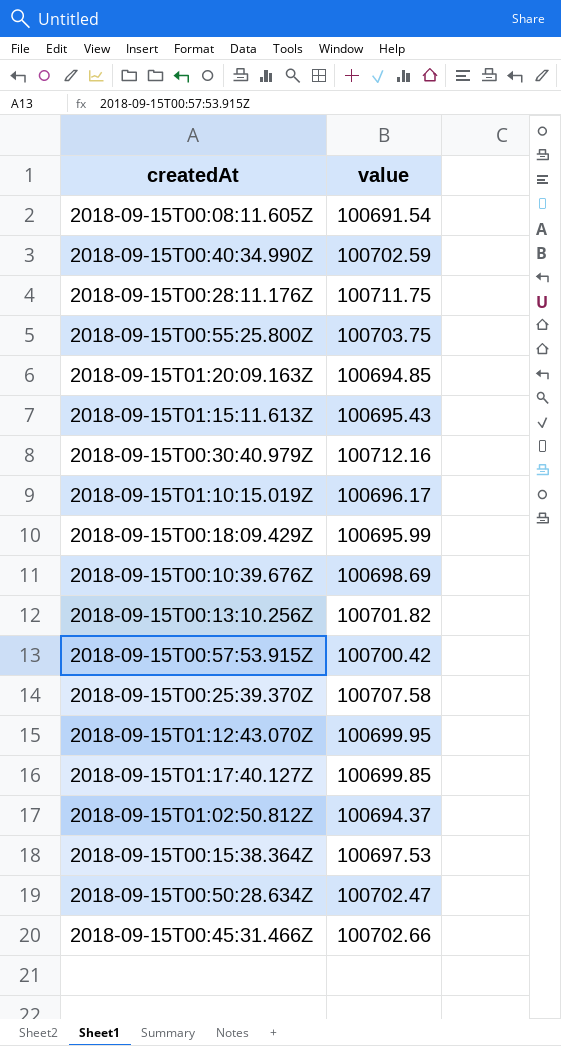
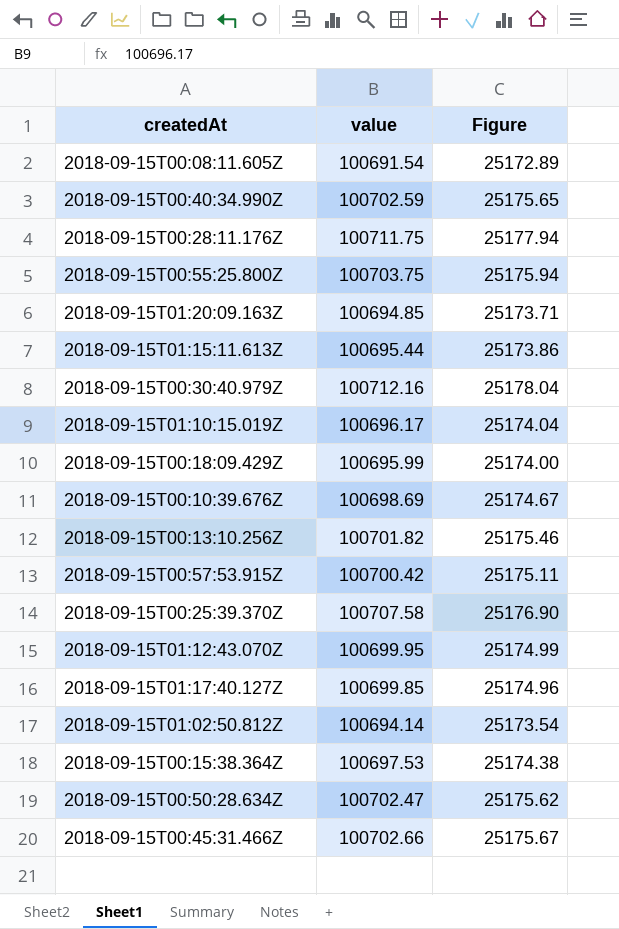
column Figure | formula: none -> [value] * 0.25
2018-09-15T01:15:11.613Z | value: 100695.43 -> 100695.44
2018-09-15T01:02:50.812Z | value: 100694.37 -> 100694.14

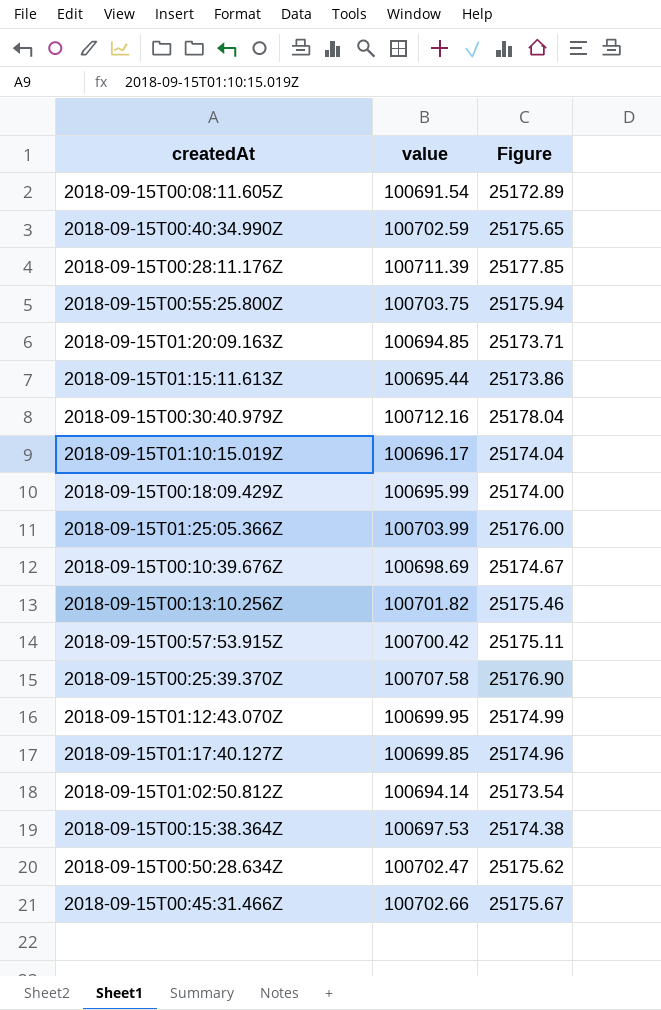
2018-09-15T00:28:11.176Z | value: 100711.75 -> 100711.39
2018-09-15T00:28:11.176Z | Figure: 25177.94 -> 25177.85
row 2018-09-15T01:25:05.366Z: none -> 100703.99 | 25176.00

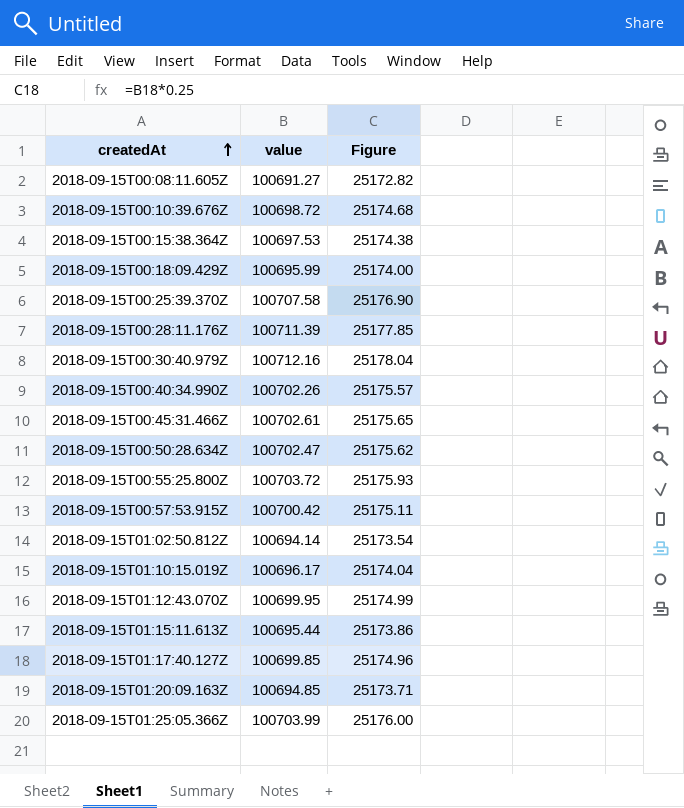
row order: none -> createdAt ascending
row 2018-09-15T00:13:10.256Z: 100701.82 | 25175.46 -> none
2018-09-15T00:08:11.605Z | value: 100691.54 -> 100691.27
2018-09-15T00:08:11.605Z | Figure: 25172.89 -> 25172.82
2018-09-15T00:10:39.676Z | value: 100698.69 -> 100698.72
2018-09-15T00:10:39.676Z | Figure: 25174.67 -> 25174.68
2018-09-15T00:40:34.990Z | value: 100702.59 -> 100702.26
2018-09-15T00:40:34.990Z | Figure: 25175.65 -> 25175.57
2018-09-15T00:45:31.466Z | value: 100702.66 -> 100702.61
2018-09-15T00:45:31.466Z | Figure: 25175.67 -> 25175.65
2018-09-15T00:55:25.800Z | value: 100703.75 -> 100703.72
2018-09-15T00:55:25.800Z | Figure: 25175.94 -> 25175.93

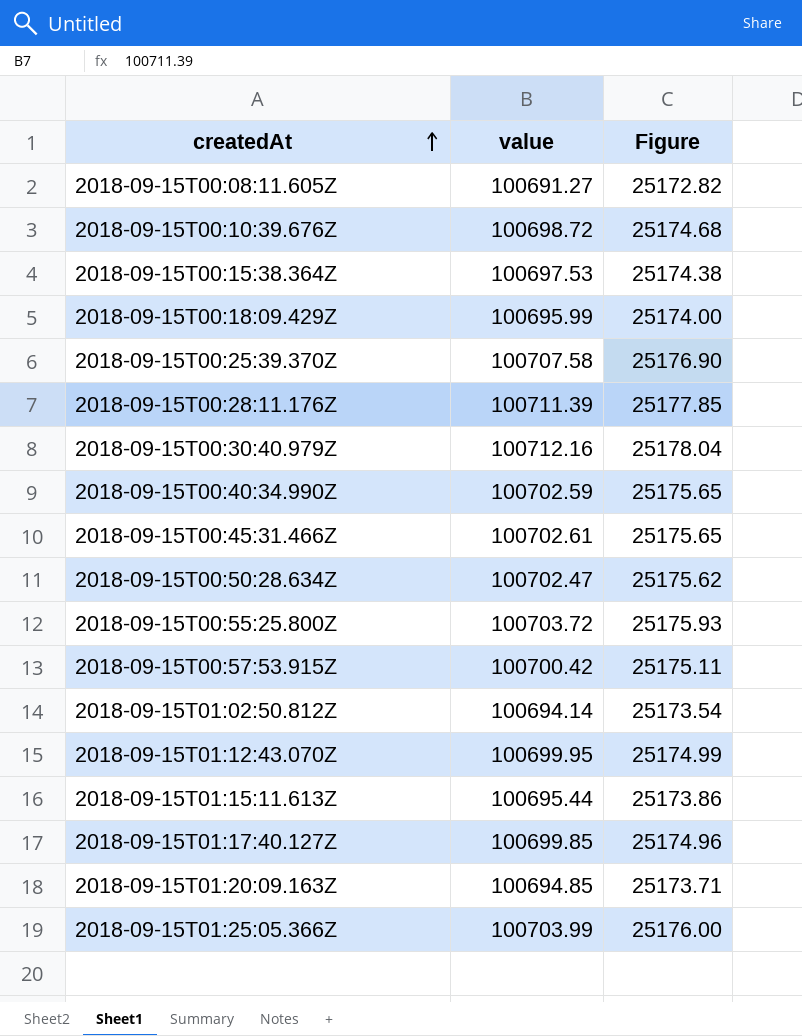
row 2018-09-15T01:10:15.019Z: 100696.17 | 25174.04 -> none
2018-09-15T00:40:34.990Z | value: 100702.26 -> 100702.59
2018-09-15T00:40:34.990Z | Figure: 25175.57 -> 25175.65

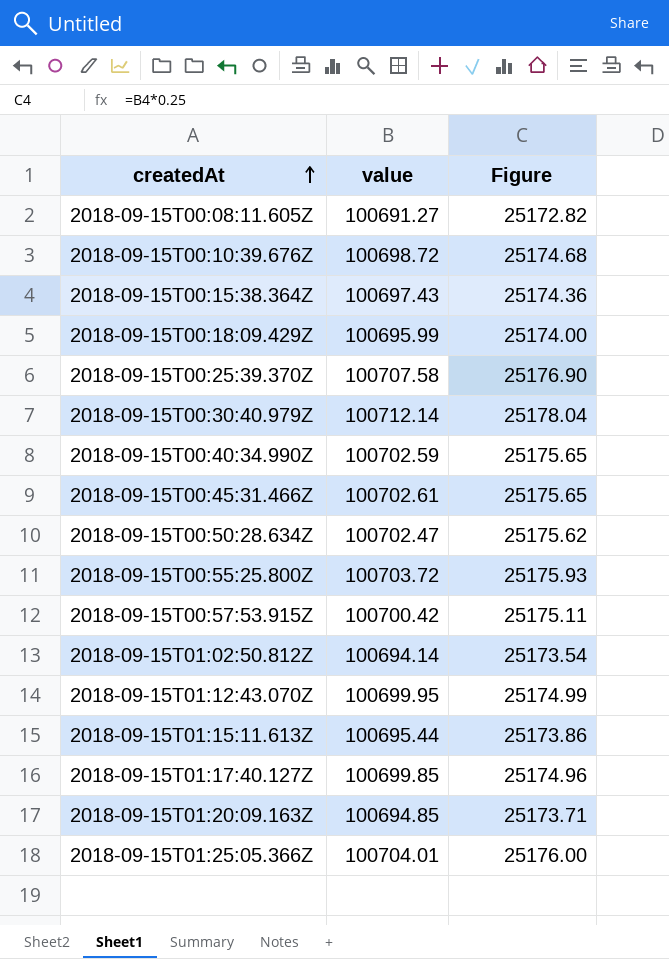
row 2018-09-15T00:28:11.176Z: 100711.39 | 25177.85 -> none
2018-09-15T00:15:38.364Z | value: 100697.53 -> 100697.43
2018-09-15T00:15:38.364Z | Figure: 25174.38 -> 25174.36
2018-09-15T00:30:40.979Z | value: 100712.16 -> 100712.14
2018-09-15T01:25:05.366Z | value: 100703.99 -> 100704.01

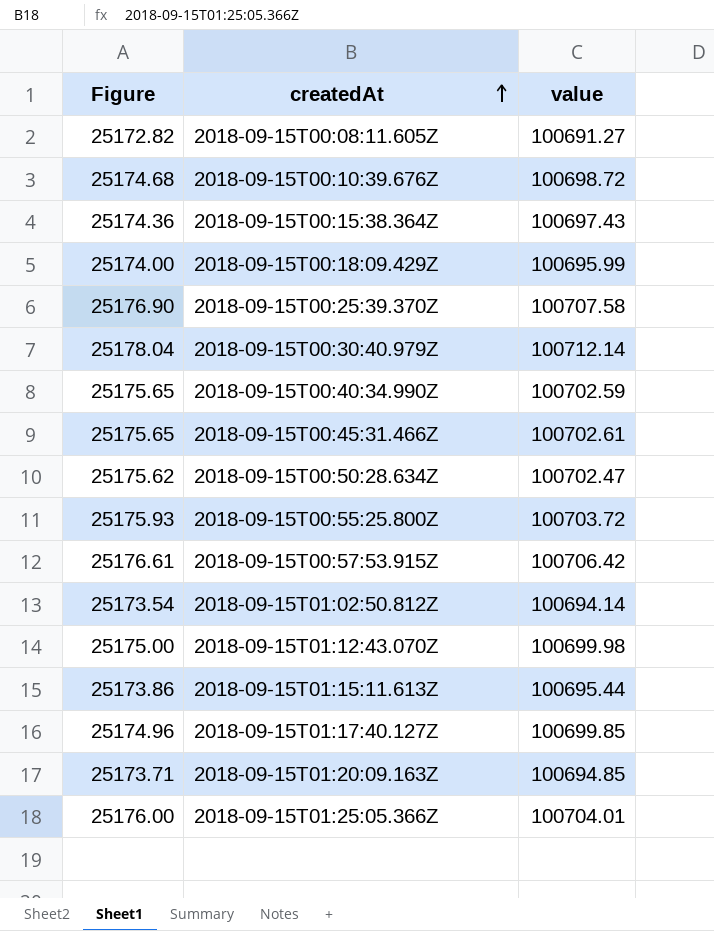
column Figure | position: 3 -> 1
2018-09-15T00:57:53.915Z | Figure: 25175.11 -> 25176.61
2018-09-15T00:57:53.915Z | value: 100700.42 -> 100706.42
2018-09-15T01:12:43.070Z | Figure: 25174.99 -> 25175.00
2018-09-15T01:12:43.070Z | value: 100699.95 -> 100699.98

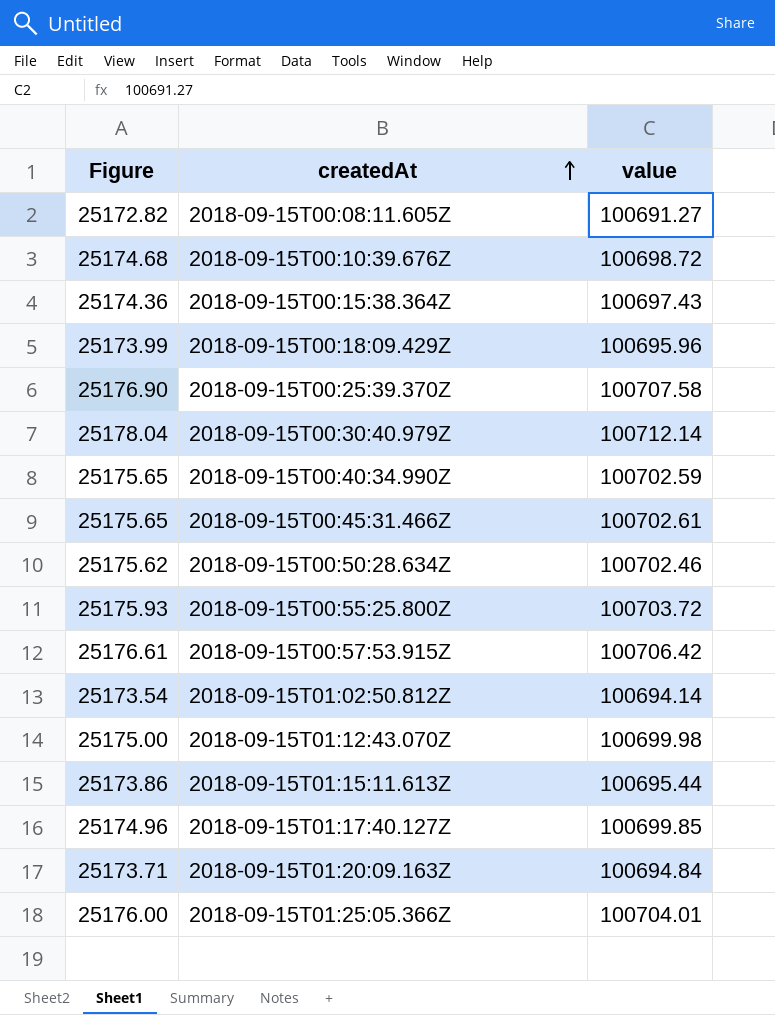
2018-09-15T00:18:09.429Z | Figure: 25174.00 -> 25173.99
2018-09-15T00:18:09.429Z | value: 100695.99 -> 100695.96
2018-09-15T00:50:28.634Z | value: 100702.47 -> 100702.46
2018-09-15T01:20:09.163Z | value: 100694.85 -> 100694.84

